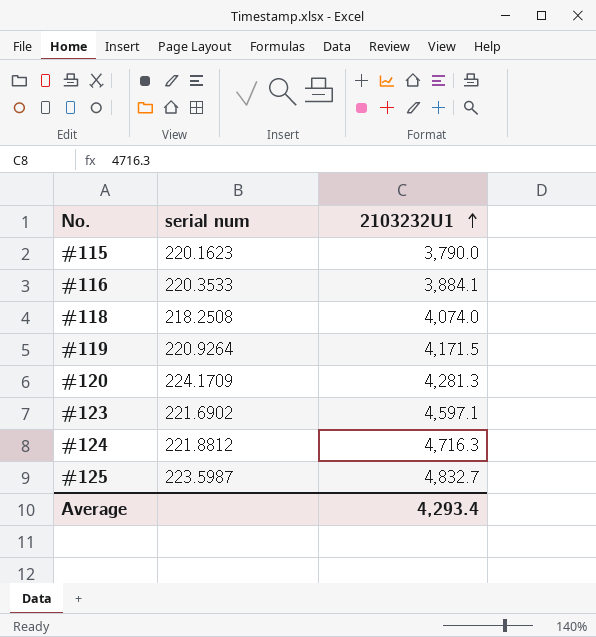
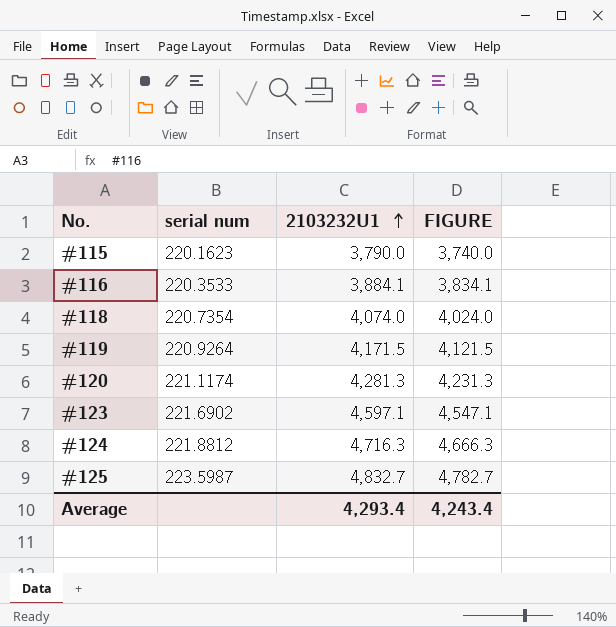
column FIGURE | formula: none -> [2103232U1] - 50
#118 | serial num: 218.2508 -> 220.7354
#120 | serial num: 224.1709 -> 221.1174

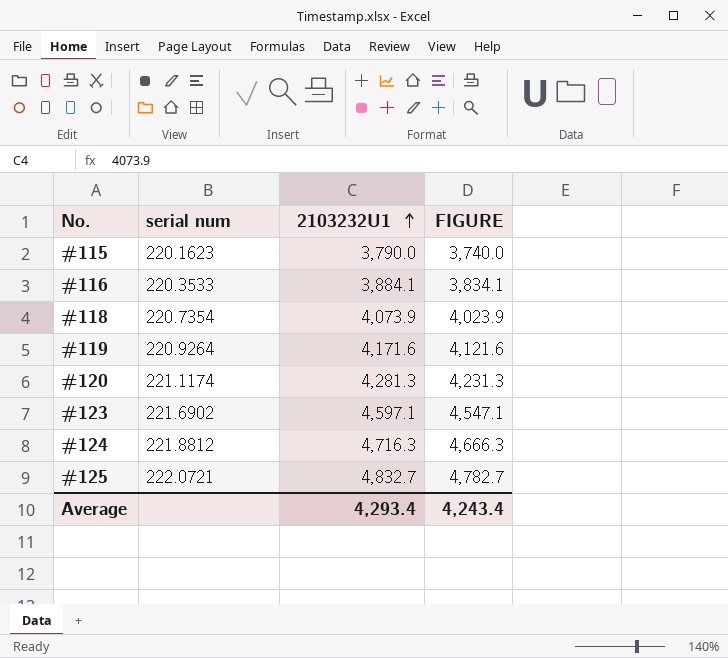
#118 | 2103232U1: 4,074.0 -> 4,073.9
#118 | FIGURE: 4,024.0 -> 4,023.9
#119 | 2103232U1: 4,171.5 -> 4,171.6
#119 | FIGURE: 4,121.5 -> 4,121.6
#125 | serial num: 223.5987 -> 222.0721

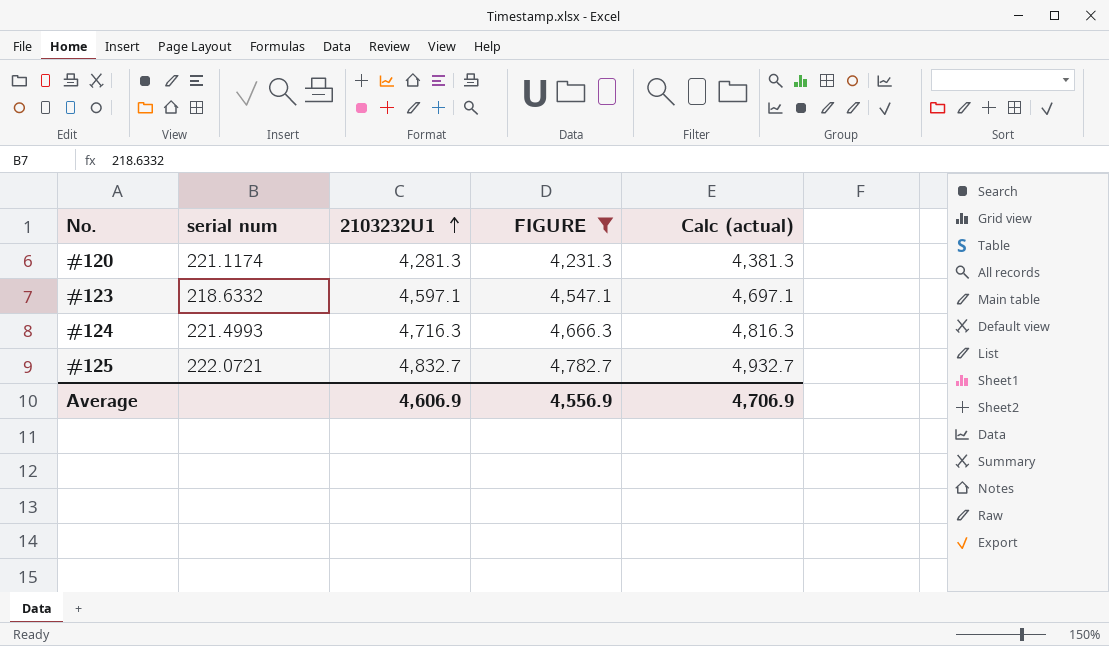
filter: none -> FIGURE >= 4,231.3
column Calc (actual) | formula: none -> [2103232U1] + 100
#123 | serial num: 221.6902 -> 218.6332
#124 | serial num: 221.8812 -> 221.4993
Average | 2103232U1: 4,293.4 -> 4,606.9
Average | FIGURE: 4,243.4 -> 4,556.9

